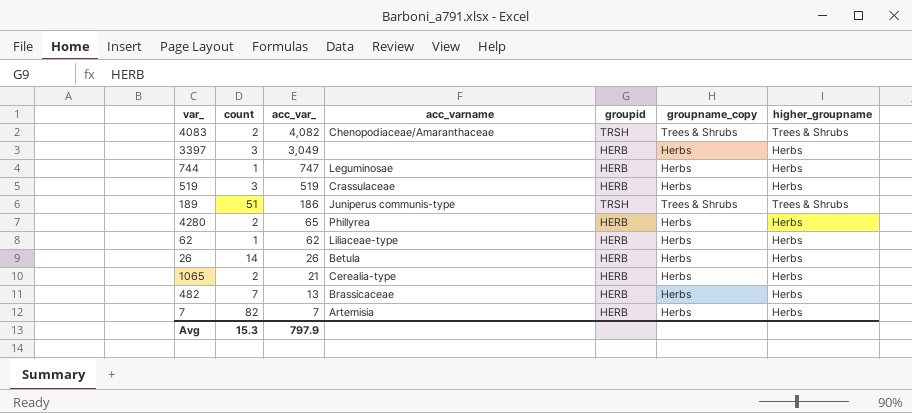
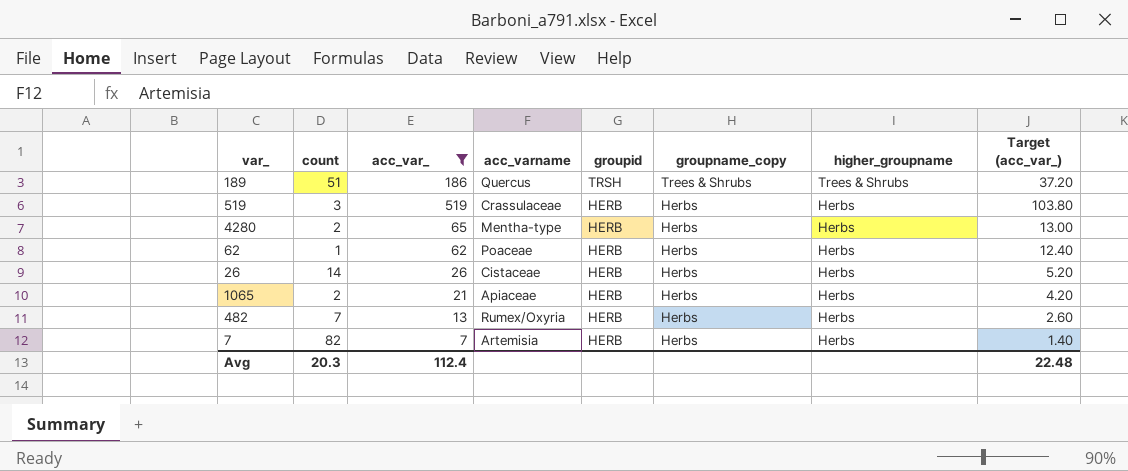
filter: none -> acc_var_ <= 519
row order: acc_var_ descending -> groupid descending
column Target (acc_var_) | formula: none -> [acc_var_] * 0.2
189 | acc_varname: Juniperus communis-type -> Quercus
4280 | acc_varname: Phillyrea -> Mentha-type
62 | acc_varname: Liliaceae-type -> Poaceae
26 | acc_varname: Betula -> Cistaceae
1065 | acc_varname: Cerealia-type -> Apiaceae
482 | acc_varname: Brassicaceae -> Rumex/Oxyria
Avg | count: 15.3 -> 20.3
Avg | acc_var_: 797.9 -> 112.4

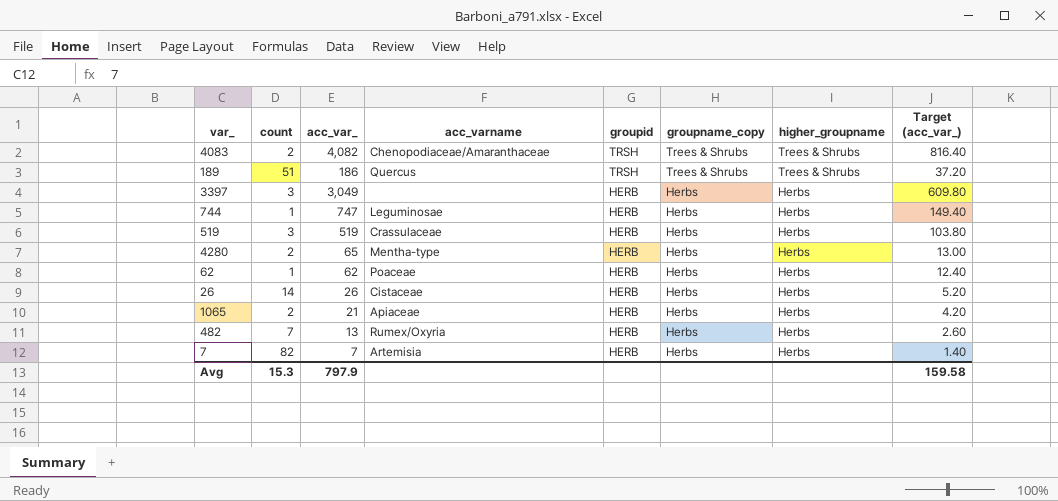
filter: acc_var_ <= 519 -> none
Avg | count: 20.3 -> 15.3
Avg | acc_var_: 112.4 -> 797.9
Avg | Target (acc_var_): 22.48 -> 159.58

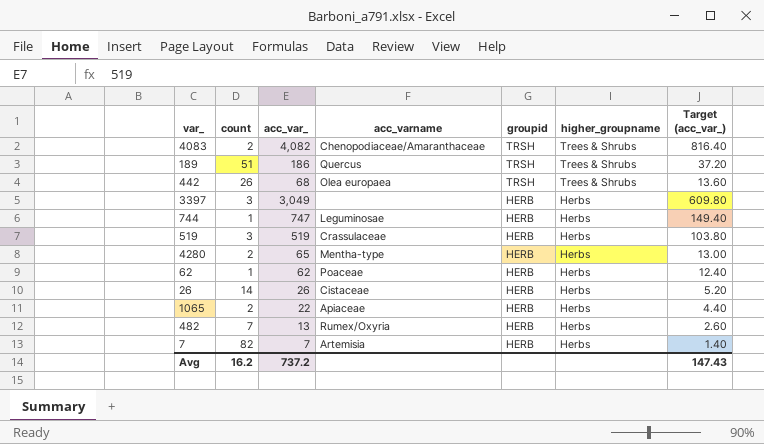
column groupname_copy | position: 6 -> none
row 442: none -> 26 | 68 | Olea europaea | TRSH | Trees & Shrubs | 13.60
1065 | acc_var_: 21 -> 22
1065 | Target (acc_var_): 4.20 -> 4.40
Avg | count: 15.3 -> 16.2
Avg | acc_var_: 797.9 -> 737.2
Avg | Target (acc_var_): 159.58 -> 147.43

